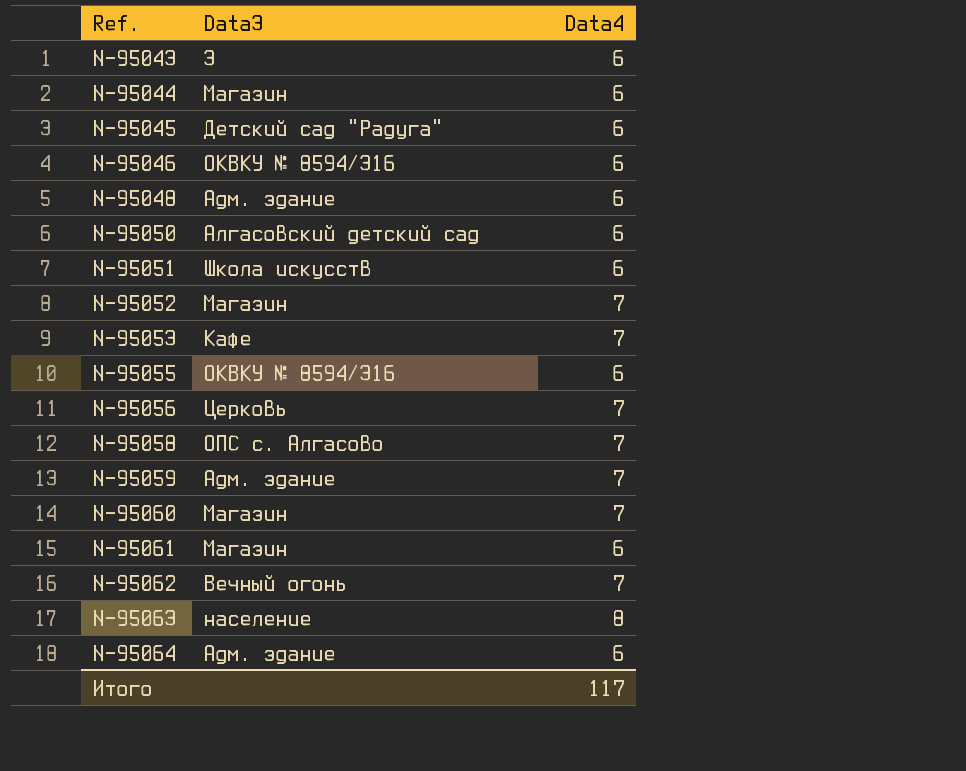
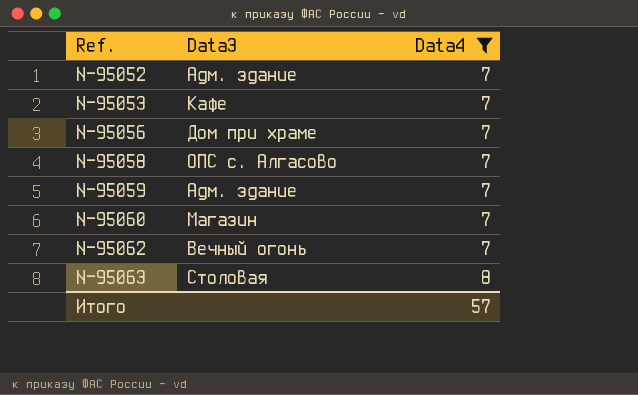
filter: none -> Data4 != 6
N-95052 | Data3: Магазин -> Адм. здание
N-95056 | Data3: Церковь -> Дом при храме
N-95063 | Data3: население -> Столовая
Итого | Data4: 117 -> 57

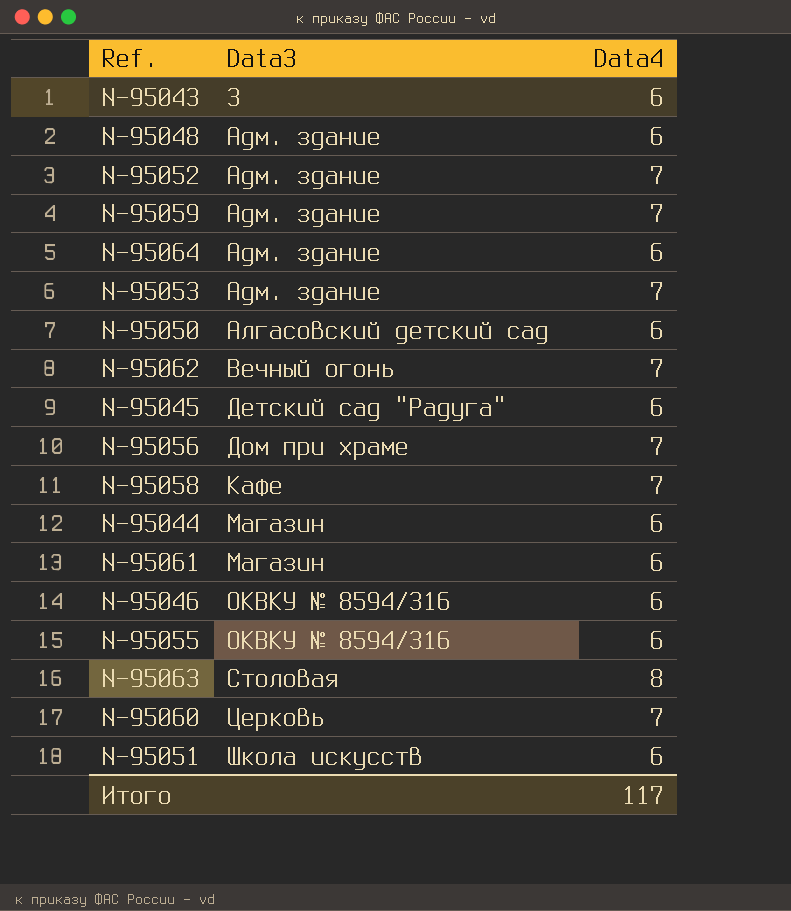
filter: Data4 != 6 -> none
row order: Ref. ascending -> Data3 ascending
N-95053 | Data3: Кафе -> Адм. здание
N-95058 | Data3: ОПС с. Алгасово -> Кафе
N-95060 | Data3: Магазин -> Церковь
Итого | Data4: 57 -> 117

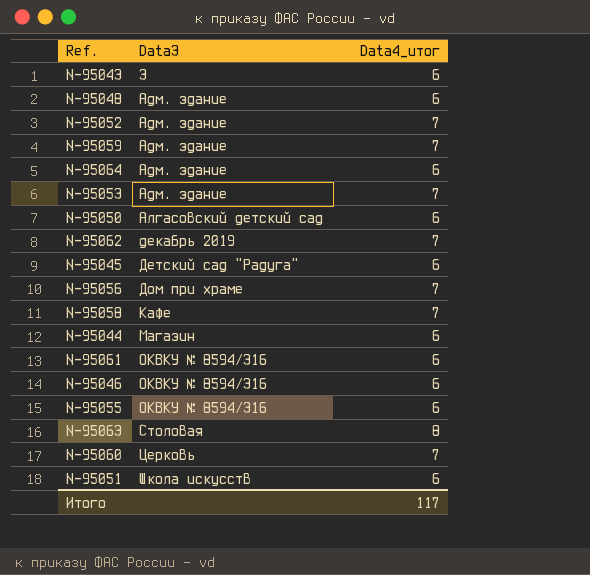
column name: Data4 -> Data4_итог
N-95062 | Data3: Вечный огонь -> декабрь 2019
N-95061 | Data3: Магазин -> ОКВКУ № 8594/316

